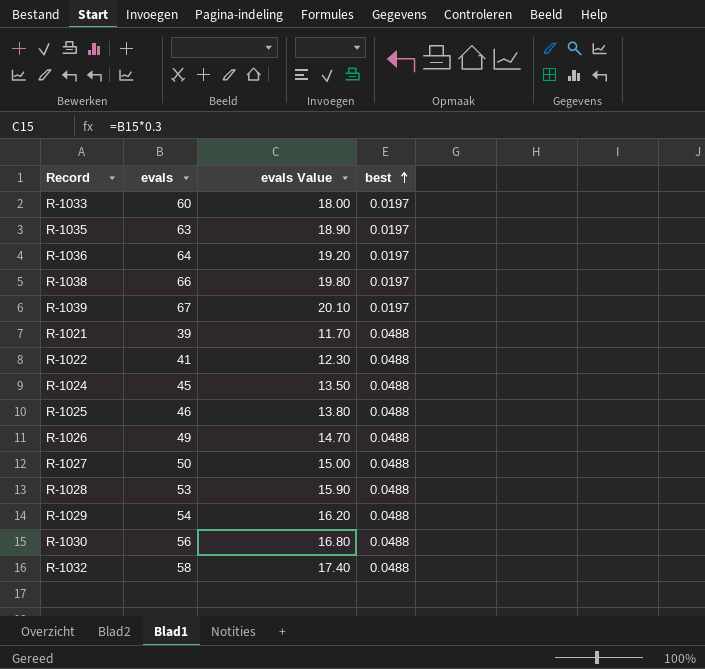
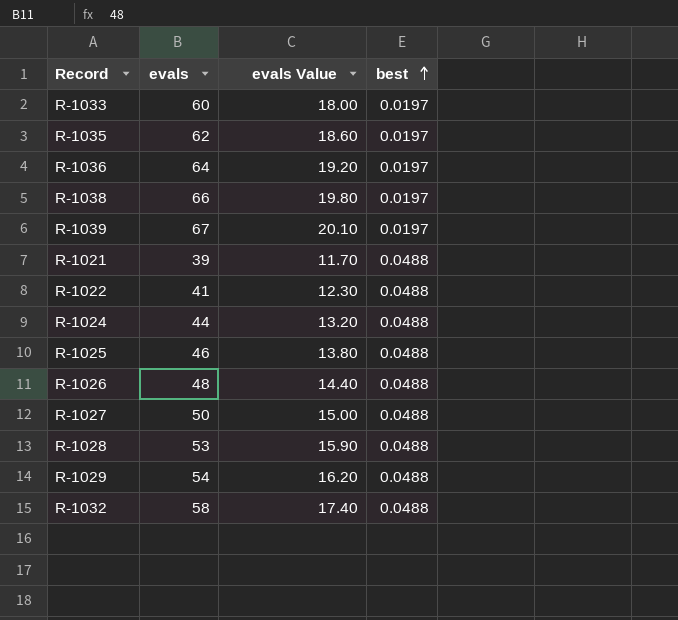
row R-1030: 56 | 16.80 | 0.0488 -> none
R-1035 | evals: 63 -> 62
R-1035 | evals Value: 18.90 -> 18.60
R-1024 | evals: 45 -> 44
R-1024 | evals Value: 13.50 -> 13.20
R-1026 | evals: 49 -> 48
R-1026 | evals Value: 14.70 -> 14.40

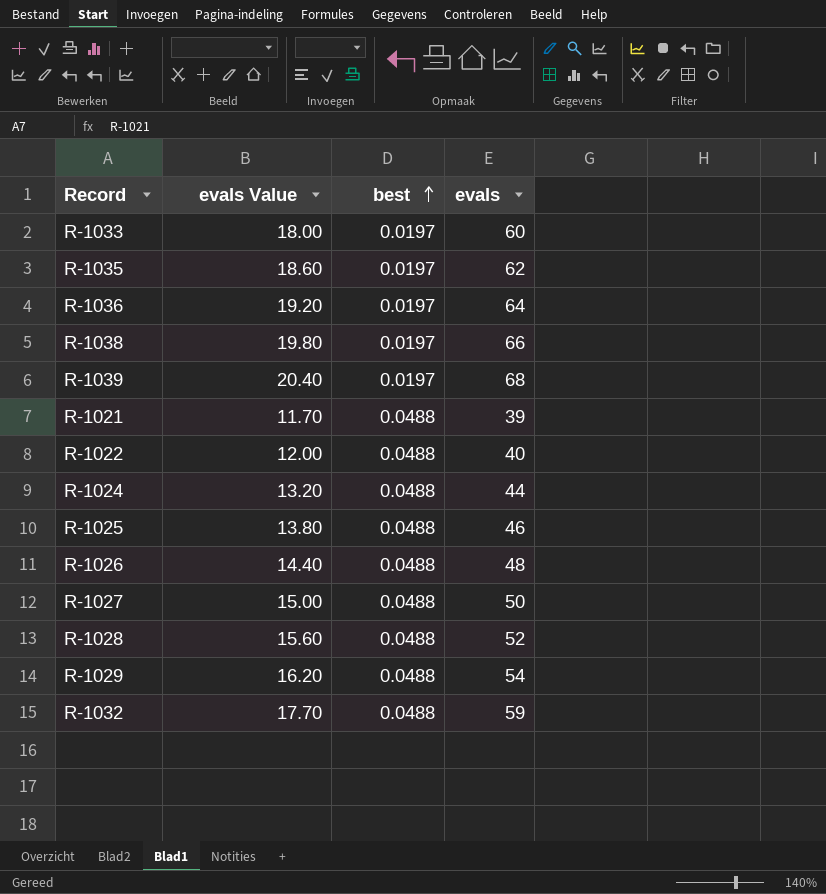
column evals | position: 2 -> 4
R-1039 | evals Value: 20.10 -> 20.40
R-1039 | evals: 67 -> 68
R-1022 | evals Value: 12.30 -> 12.00
R-1022 | evals: 41 -> 40
R-1028 | evals Value: 15.90 -> 15.60
R-1028 | evals: 53 -> 52
R-1032 | evals Value: 17.40 -> 17.70
R-1032 | evals: 58 -> 59

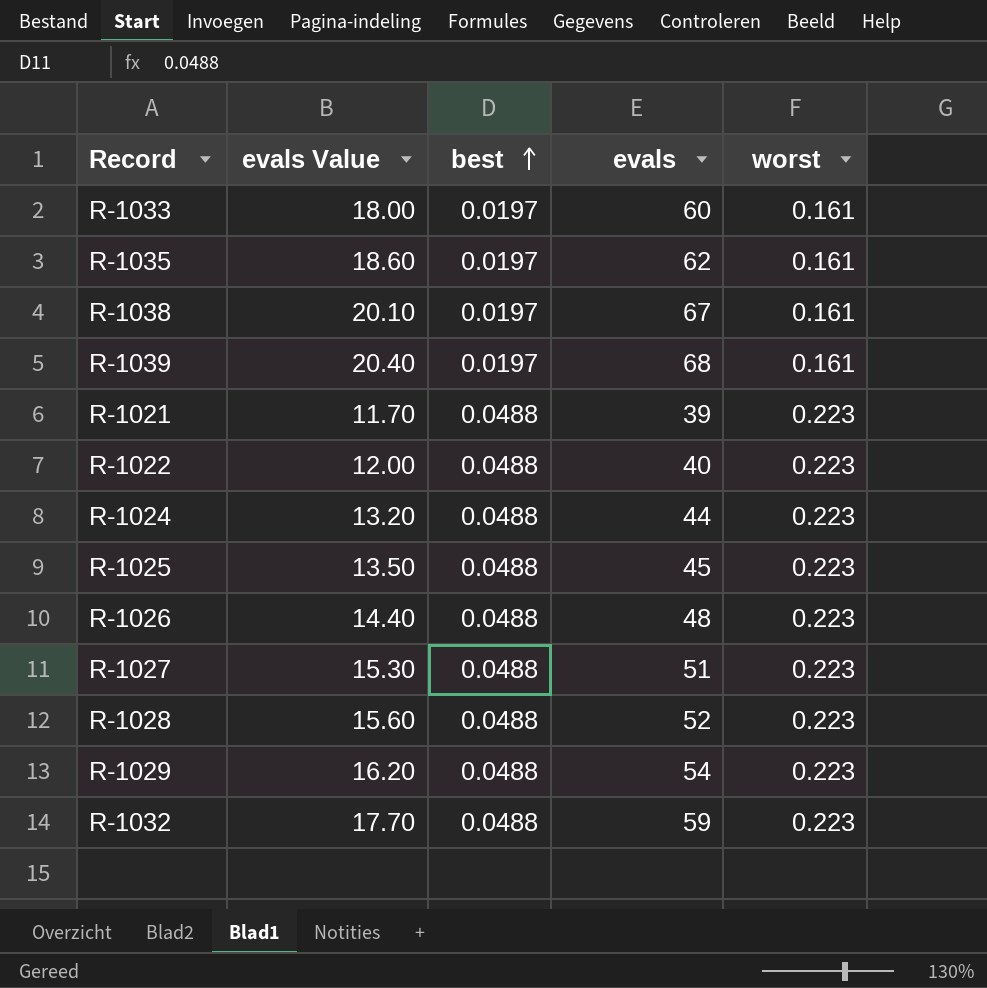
column worst | position: none -> 5
row R-1036: 19.20 | 0.0197 | 64 -> none
R-1038 | evals Value: 19.80 -> 20.10
R-1038 | evals: 66 -> 67
R-1025 | evals Value: 13.80 -> 13.50
R-1025 | evals: 46 -> 45
R-1027 | evals Value: 15.00 -> 15.30
R-1027 | evals: 50 -> 51

